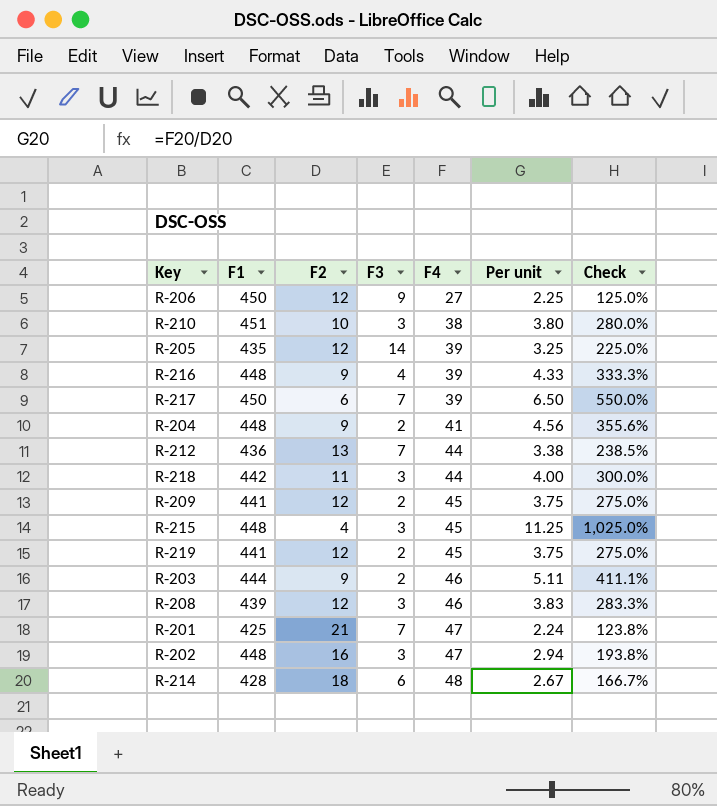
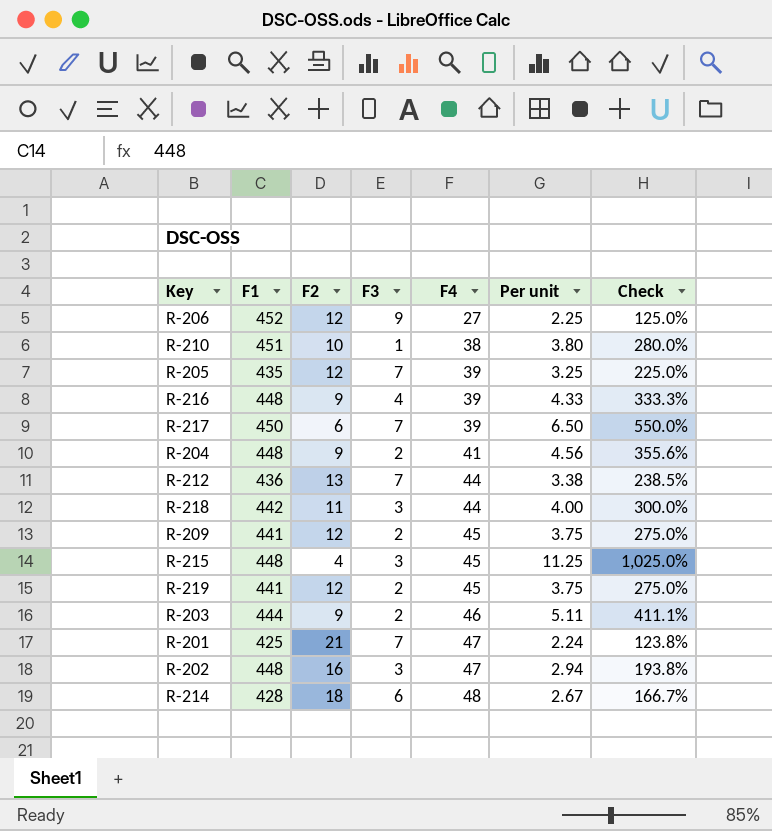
row R-208: 439 | 12 | 3 | 46 | 3.83 | 283.3% -> none
R-206 | F1: 450 -> 452
R-210 | F3: 3 -> 1
R-205 | F3: 14 -> 7

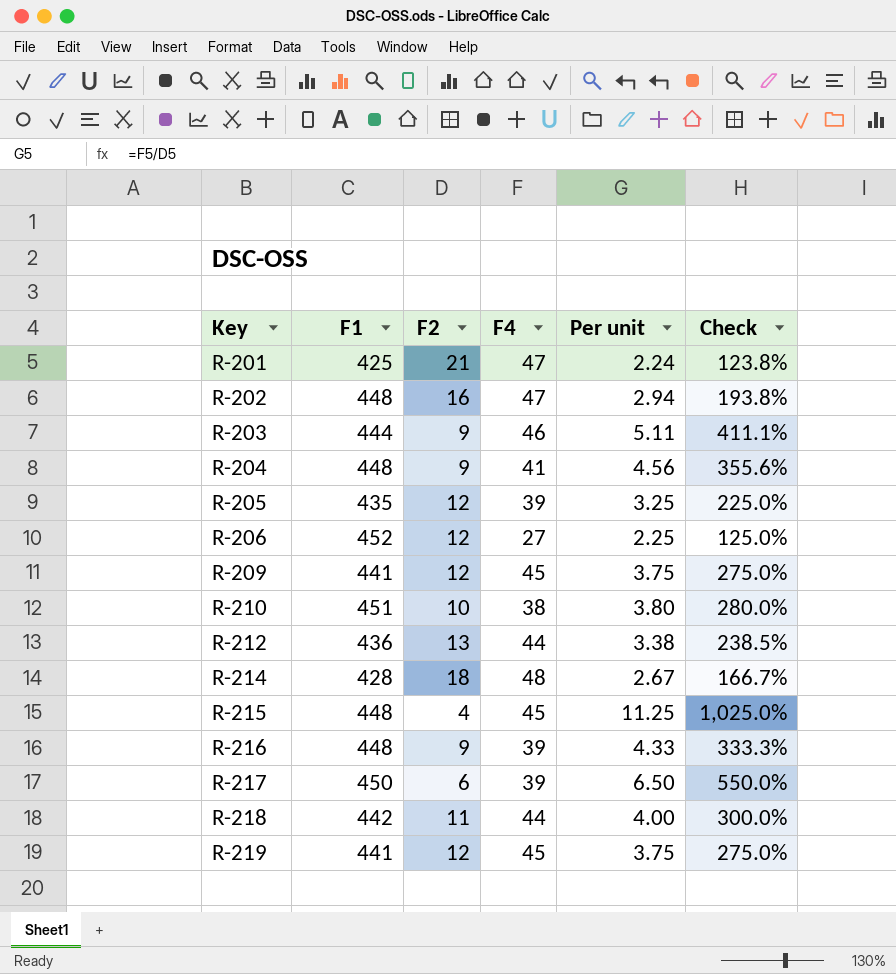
row order: F4 ascending -> Key ascending
column F3 | position: 4 -> none

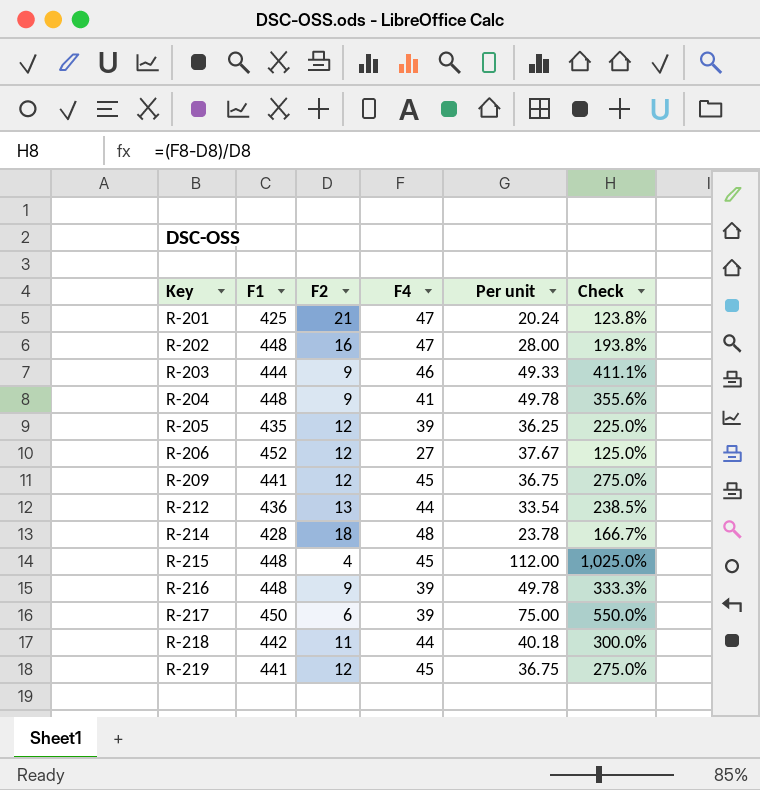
column Per unit | formula: [F4] / [F2] -> [F1] / [F2]
row R-210: 451 | 10 | 38 | 3.80 | 280.0% -> none

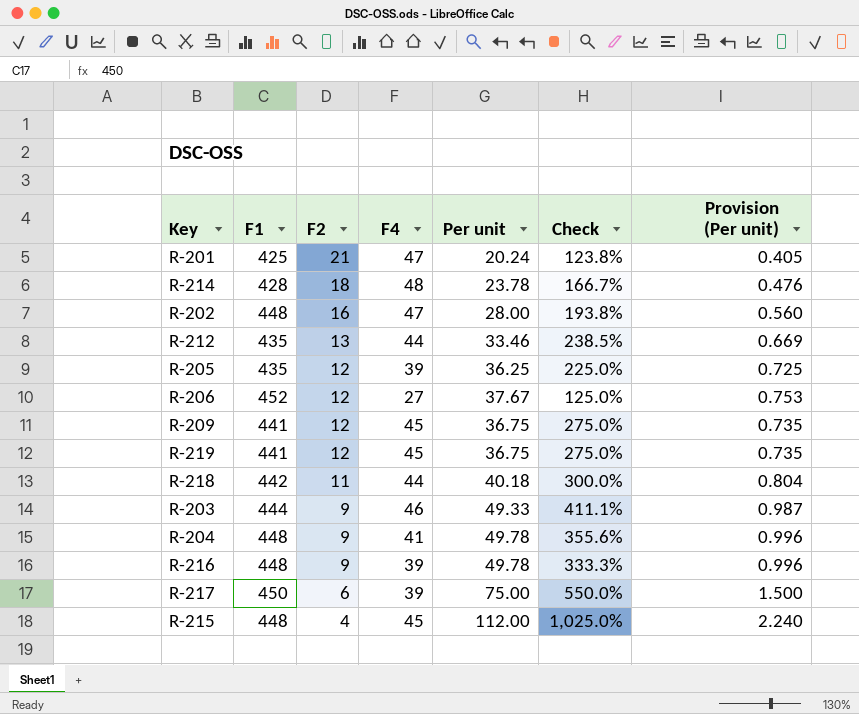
row order: Key ascending -> F2 descending
column Provision (Per unit) | formula: none -> [Per unit] * 0.02
R-212 | F1: 436 -> 435
R-212 | Per unit: 33.54 -> 33.46

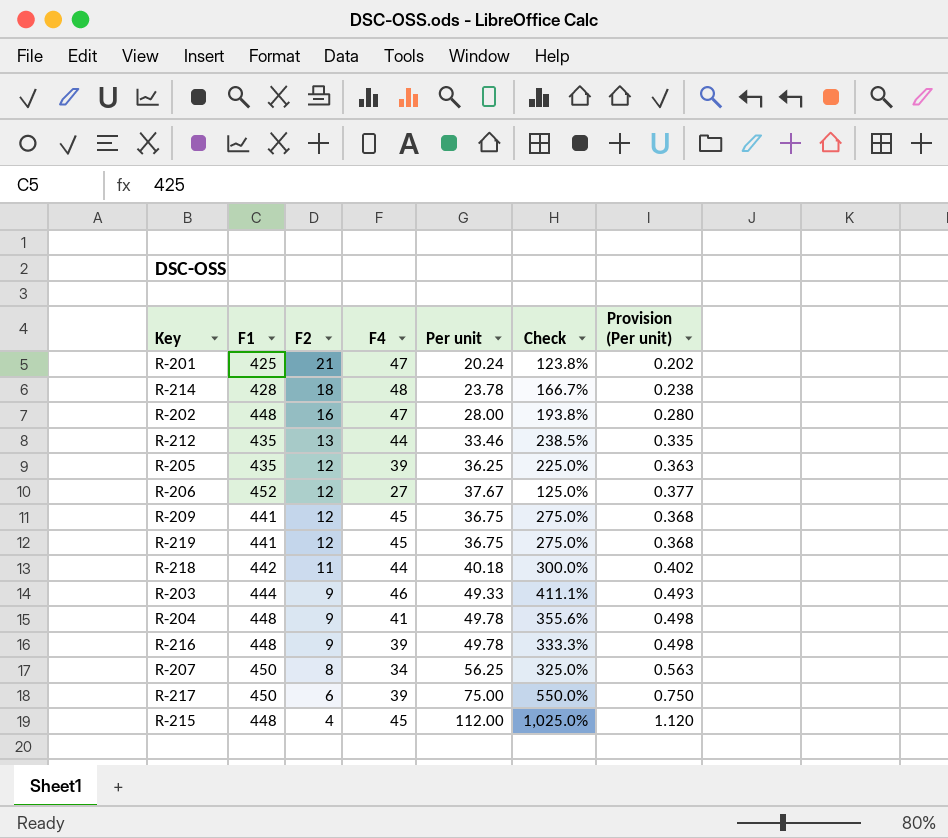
column Provision (Per unit) | formula: [Per unit] * 0.02 -> [Per unit] * 0.01
row R-207: none -> 450 | 8 | 34 | 56.25 | 325.0% | 0.563

